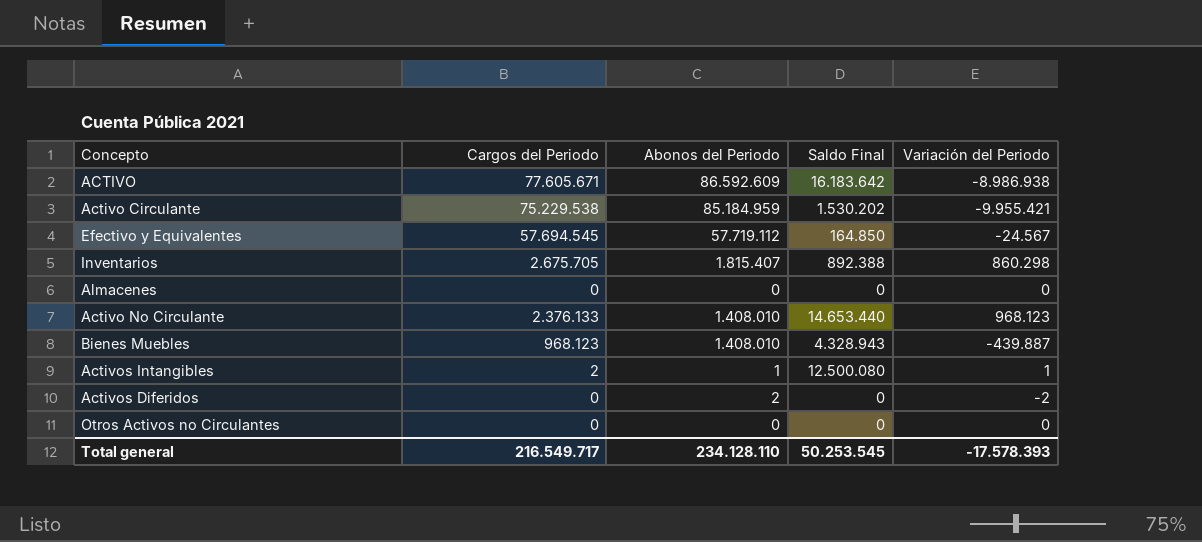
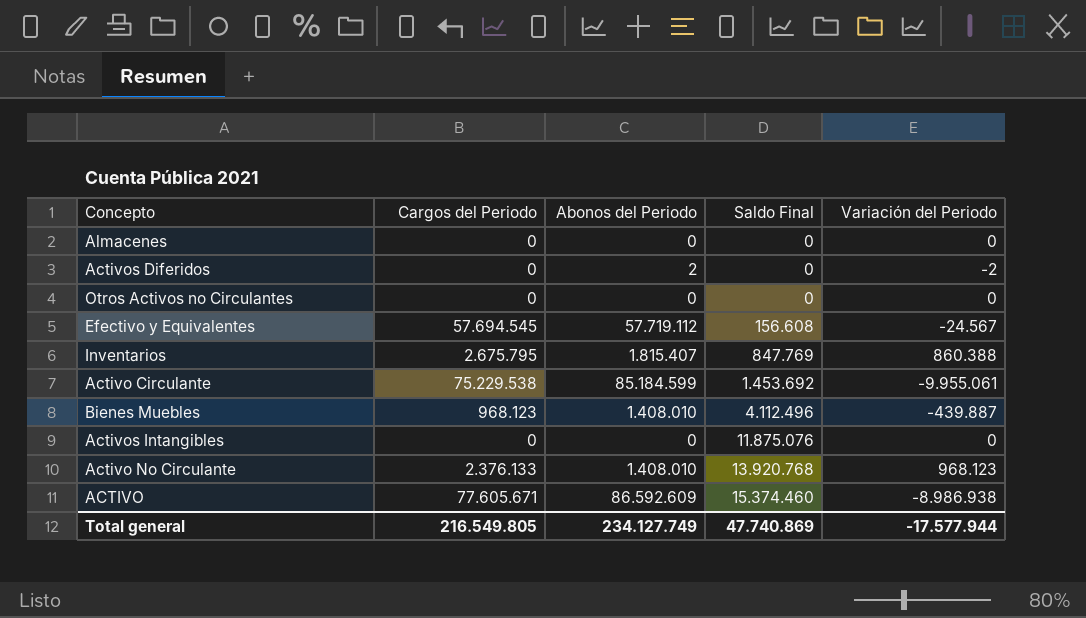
row order: none -> Saldo Final ascending
Efectivo y Equivalentes | Saldo Final: 164.850 -> 156.608
Inventarios | Cargos del Periodo: 2.675.705 -> 2.675.795
Inventarios | Saldo Final: 892.388 -> 847.769
Inventarios | Variación del Periodo: 860.298 -> 860.388
Activo Circulante | Abonos del Periodo: 85.184.959 -> 85.184.599
Activo Circulante | Saldo Final: 1.530.202 -> 1.453.692
Activo Circulante | Variación del Periodo: -9.955.421 -> -9.955.061
Bienes Muebles | Saldo Final: 4.328.943 -> 4.112.496
Activos Intangibles | Cargos del Periodo: 2 -> 0
Activos Intangibles | Abonos del Periodo: 1 -> 0
Activos Intangibles | Saldo Final: 12.500.080 -> 11.875.076
Activos Intangibles | Variación del Periodo: 1 -> 0
Activo No Circulante | Saldo Final: 14.653.440 -> 13.920.768
ACTIVO | Saldo Final: 16.183.642 -> 15.374.460
Total general | Cargos del Periodo: 216.549.717 -> 216.549.805
Total general | Abonos del Periodo: 234.128.110 -> 234.127.749
Total general | Saldo Final: 50.253.545 -> 47.740.869
Total general | Variación del Periodo: -17.578.393 -> -17.577.944

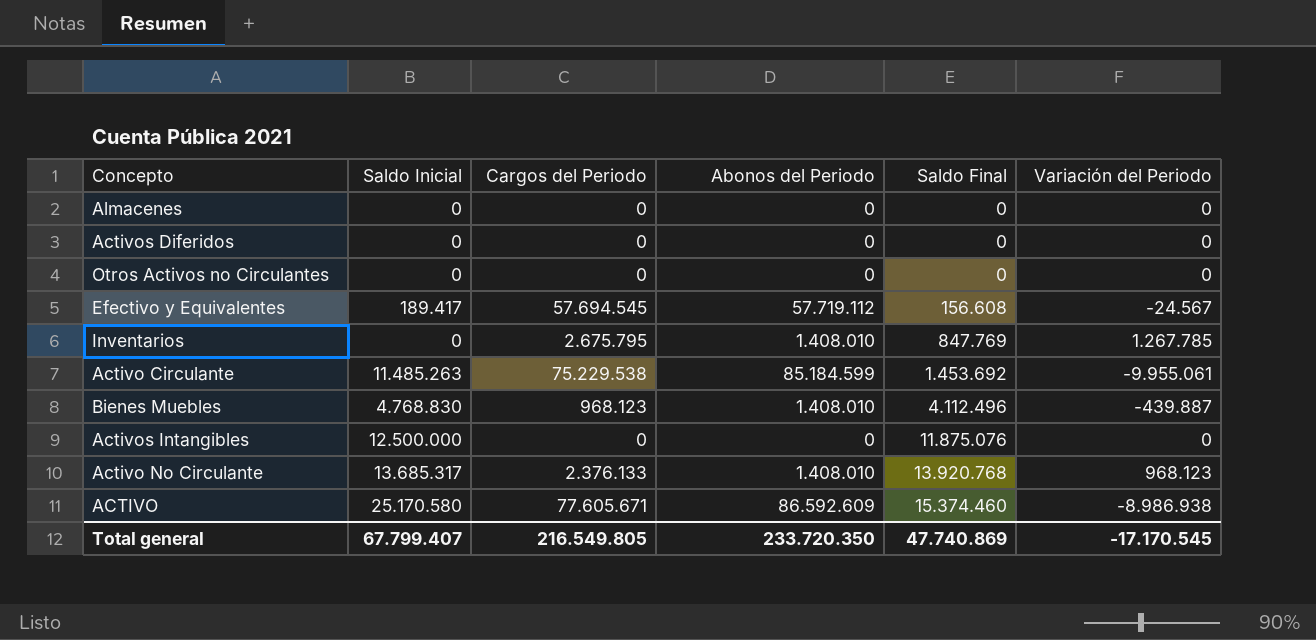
column Saldo Inicial | position: none -> 2
Activos Diferidos | Abonos del Periodo: 2 -> 0
Activos Diferidos | Variación del Periodo: -2 -> 0
Inventarios | Abonos del Periodo: 1.815.407 -> 1.408.010
Inventarios | Variación del Periodo: 860.388 -> 1.267.785
Total general | Abonos del Periodo: 234.127.749 -> 233.720.350
Total general | Variación del Periodo: -17.577.944 -> -17.170.545

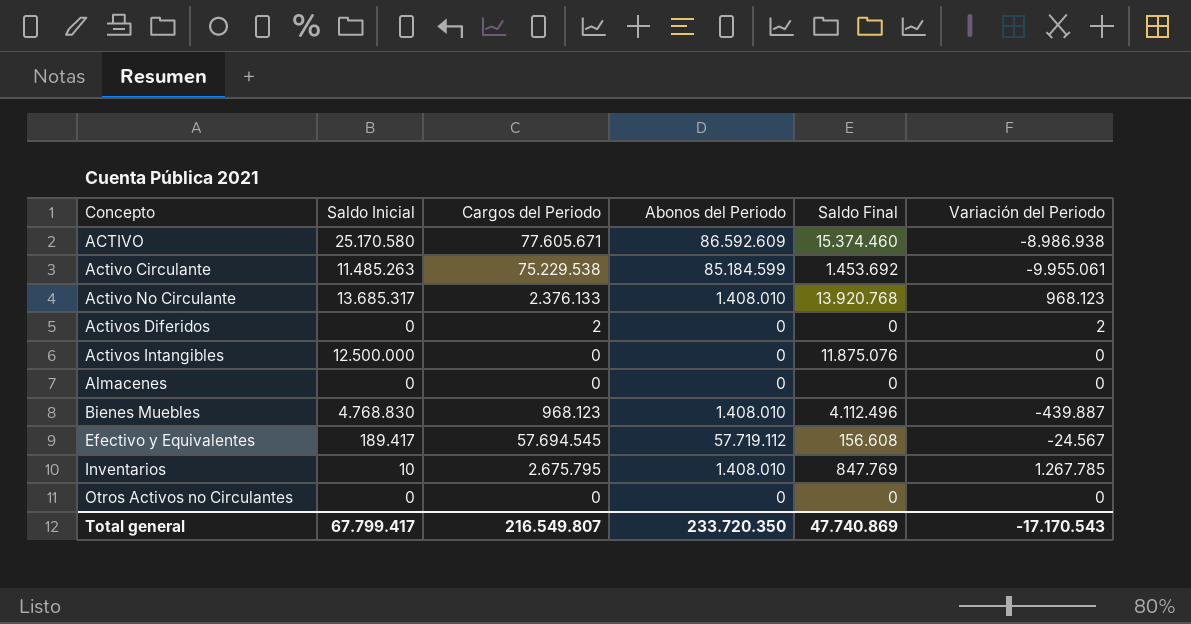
row order: Saldo Final ascending -> Concepto ascending
Activos Diferidos | Cargos del Periodo: 0 -> 2
Activos Diferidos | Variación del Periodo: 0 -> 2
Inventarios | Saldo Inicial: 0 -> 10
Total general | Saldo Inicial: 67.799.407 -> 67.799.417
Total general | Cargos del Periodo: 216.549.805 -> 216.549.807
Total general | Variación del Periodo: -17.170.545 -> -17.170.543

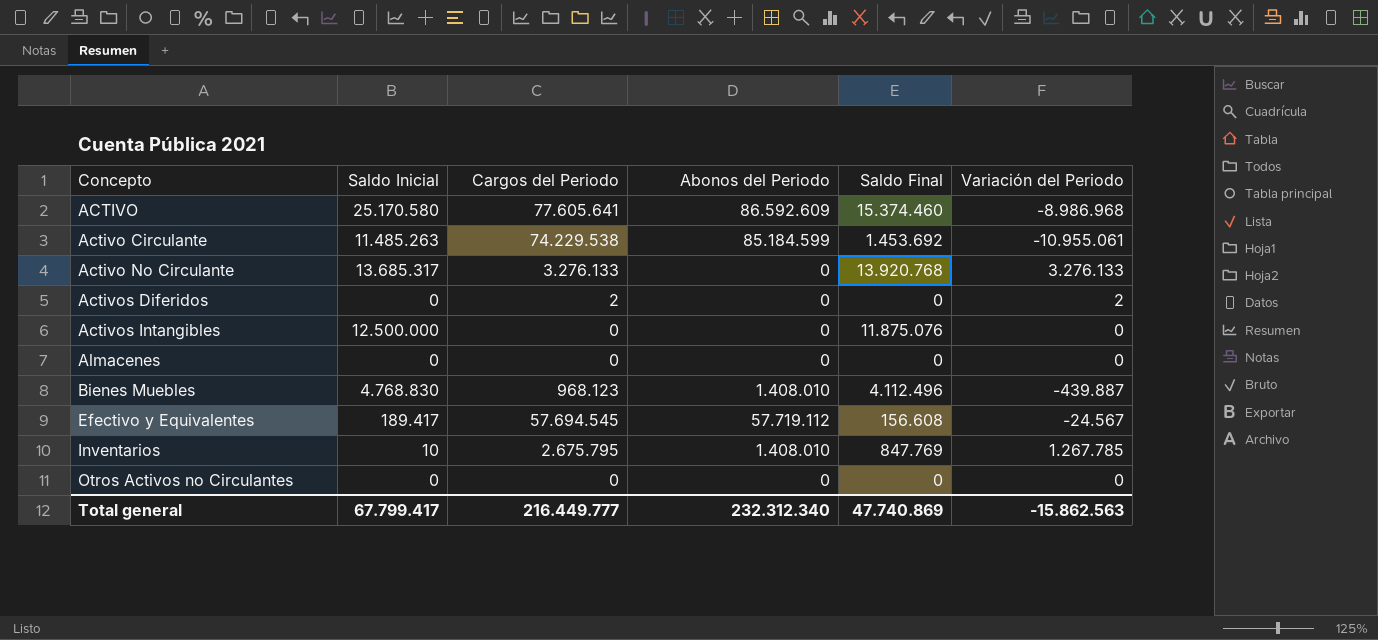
ACTIVO | Cargos del Periodo: 77.605.671 -> 77.605.641
ACTIVO | Variación del Periodo: -8.986.938 -> -8.986.968
Activo Circulante | Cargos del Periodo: 75.229.538 -> 74.229.538
Activo Circulante | Variación del Periodo: -9.955.061 -> -10.955.061
Activo No Circulante | Cargos del Periodo: 2.376.133 -> 3.276.133
Activo No Circulante | Abonos del Periodo: 1.408.010 -> 0
Activo No Circulante | Variación del Periodo: 968.123 -> 3.276.133
Total general | Cargos del Periodo: 216.549.807 -> 216.449.777
Total general | Abonos del Periodo: 233.720.350 -> 232.312.340
Total general | Variación del Periodo: -17.170.543 -> -15.862.563

